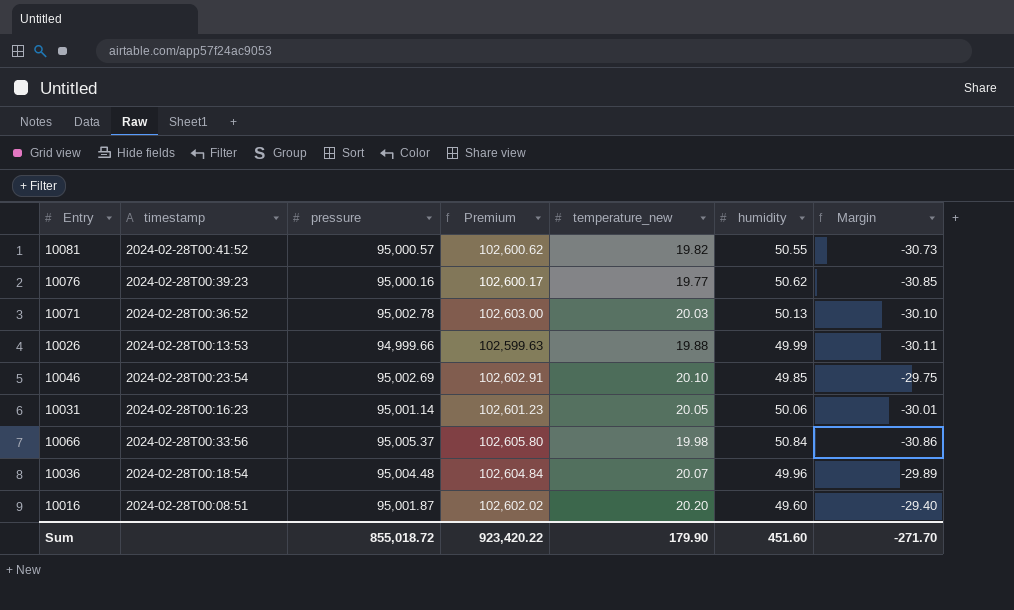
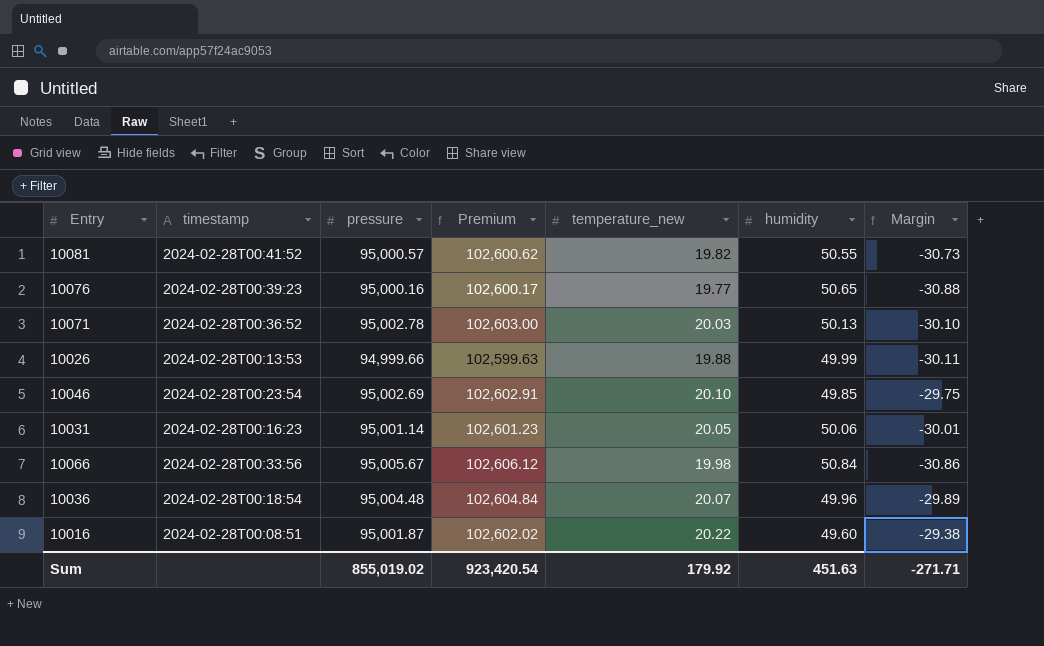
10076 | humidity: 50.62 -> 50.65
10076 | Margin: -30.85 -> -30.88
10066 | pressure: 95,005.37 -> 95,005.67
10066 | Premium: 102,605.80 -> 102,606.12
10016 | temperature_new: 20.20 -> 20.22
10016 | Margin: -29.40 -> -29.38
Sum | pressure: 855,018.72 -> 855,019.02
Sum | Premium: 923,420.22 -> 923,420.54
Sum | temperature_new: 179.90 -> 179.92
Sum | humidity: 451.60 -> 451.63
Sum | Margin: -271.70 -> -271.71

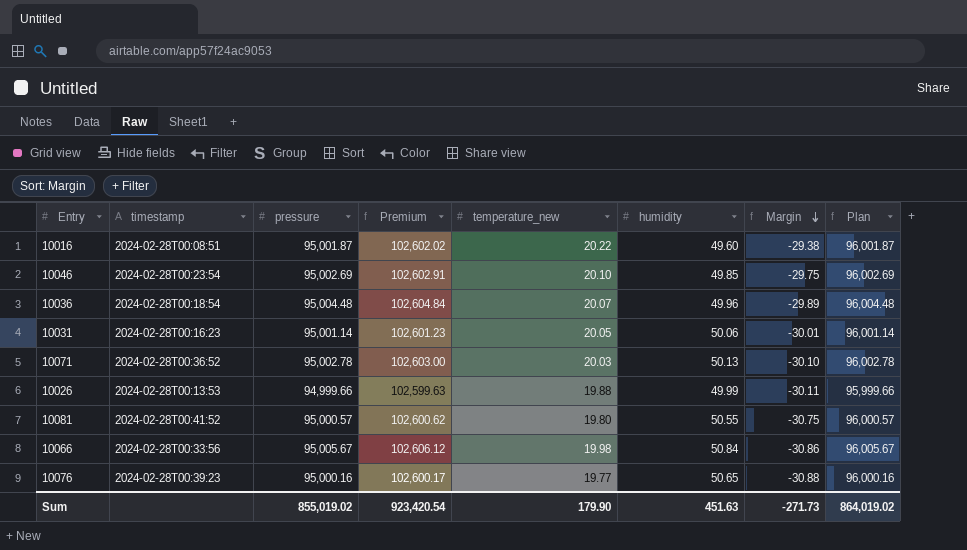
row order: none -> Margin descending
column Plan | formula: none -> [pressure] + 1000
10081 | temperature_new: 19.82 -> 19.80
10081 | Margin: -30.73 -> -30.75
Sum | temperature_new: 179.92 -> 179.90
Sum | Margin: -271.71 -> -271.73

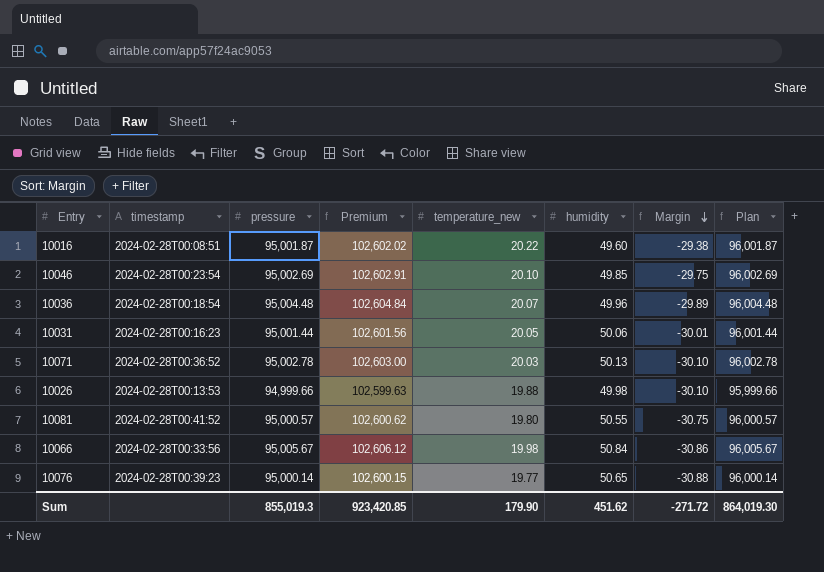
10031 | pressure: 95,001.14 -> 95,001.44
10031 | Premium: 102,601.23 -> 102,601.56
10031 | Plan: 96,001.14 -> 96,001.44
10026 | humidity: 49.99 -> 49.98
10026 | Margin: -30.11 -> -30.10
10076 | pressure: 95,000.16 -> 95,000.14
10076 | Premium: 102,600.17 -> 102,600.15
10076 | Plan: 96,000.16 -> 96,000.14
Sum | pressure: 855,019.02 -> 855,019.3
Sum | Premium: 923,420.54 -> 923,420.85
Sum | humidity: 451.63 -> 451.62
Sum | Margin: -271.73 -> -271.72
Sum | Plan: 864,019.02 -> 864,019.30

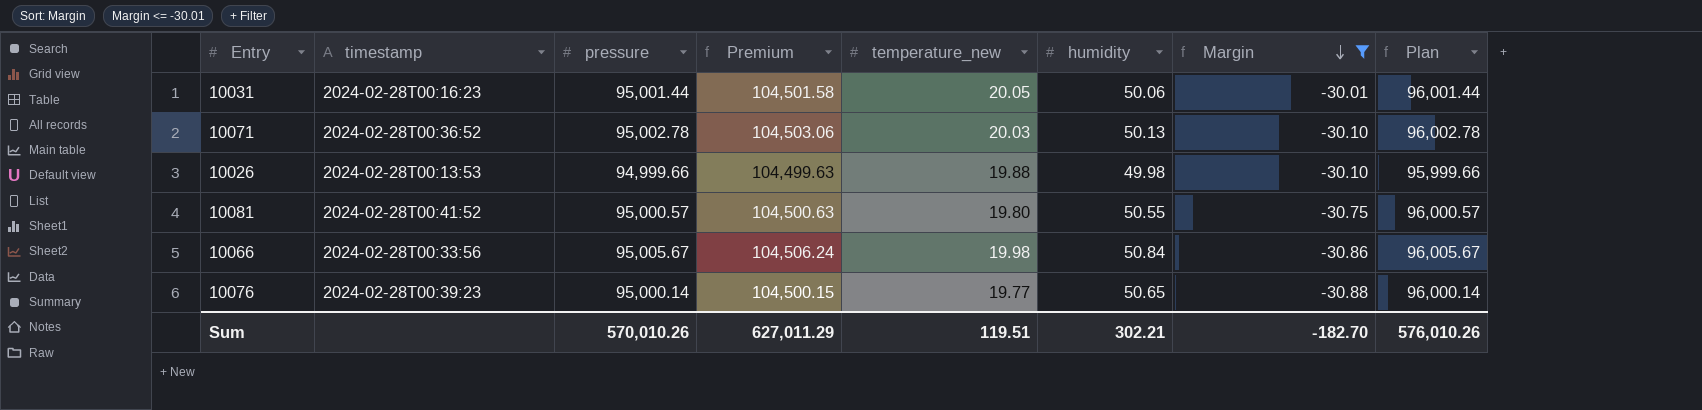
filter: none -> Margin <= -30.01
column Premium | formula: [pressure] * 1.08 -> [pressure] * 1.1
Sum | pressure: 855,019.3 -> 570,010.26
Sum | Premium: 923,420.85 -> 627,011.29
Sum | temperature_new: 179.90 -> 119.51
Sum | humidity: 451.62 -> 302.21
Sum | Margin: -271.72 -> -182.70
Sum | Plan: 864,019.30 -> 576,010.26

